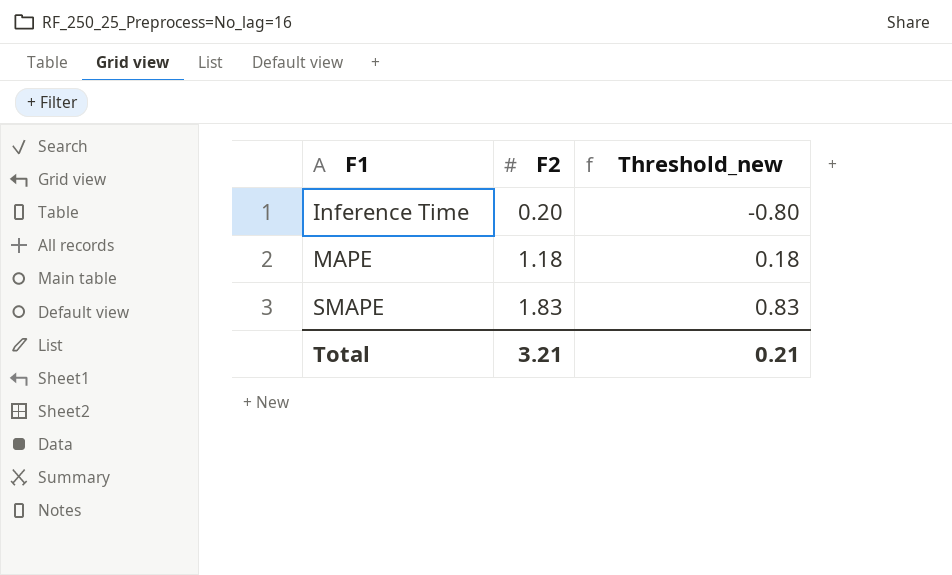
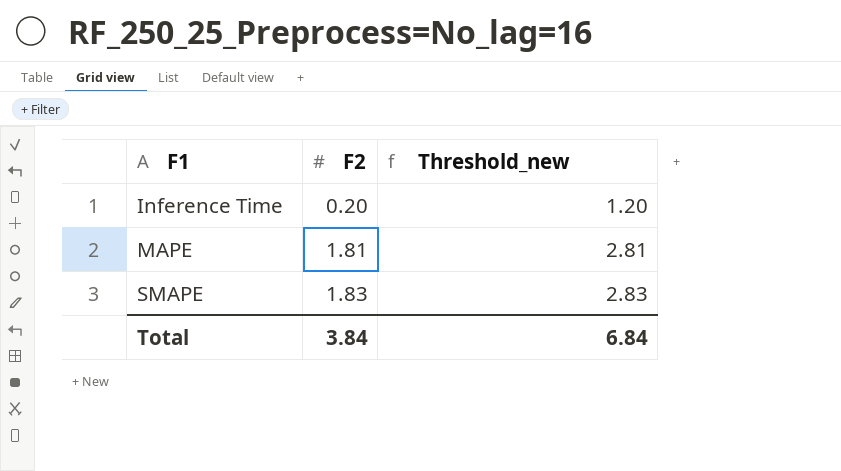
column Threshold_new | formula: [F2] - 1 -> [F2] + 1
MAPE | F2: 1.18 -> 1.81
Total | F2: 3.21 -> 3.84
Total | Threshold_new: 0.21 -> 6.84

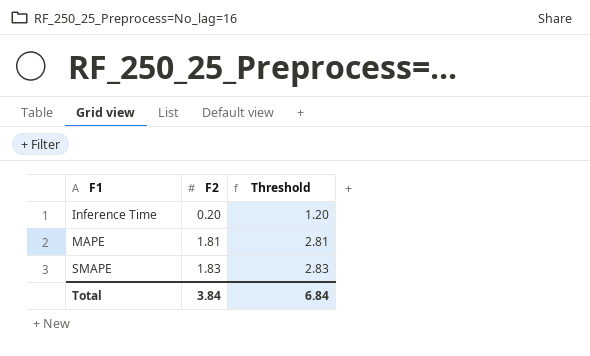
column name: Threshold_new -> Threshold

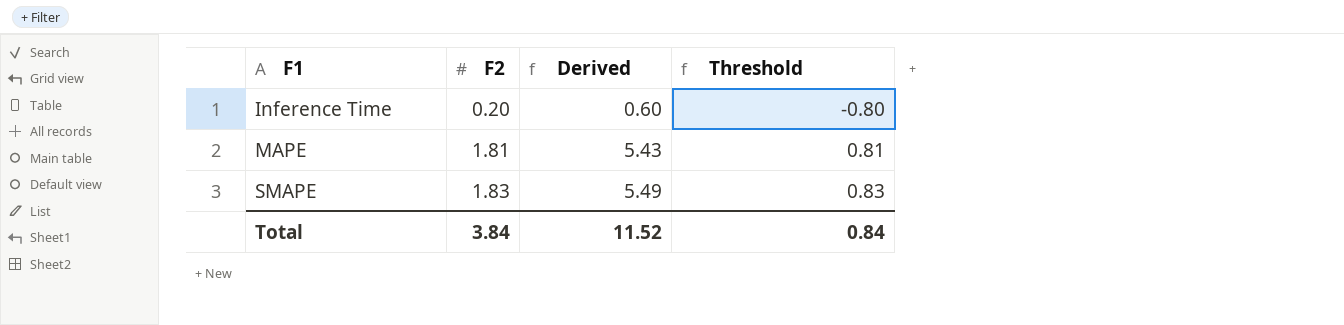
column Derived | formula: none -> [F2] * 3
column Threshold | formula: [F2] + 1 -> [F2] - 1
Total | Threshold: 6.84 -> 0.84

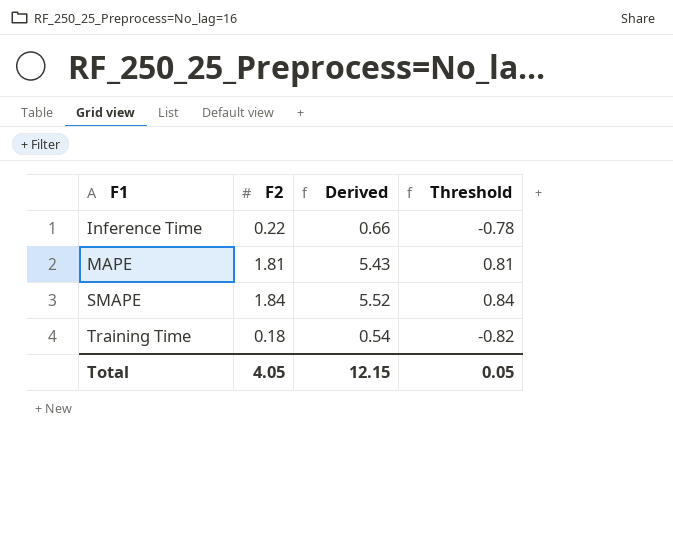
Inference Time | F2: 0.20 -> 0.22
Inference Time | Derived: 0.60 -> 0.66
Inference Time | Threshold: -0.80 -> -0.78
SMAPE | F2: 1.83 -> 1.84
SMAPE | Derived: 5.49 -> 5.52
SMAPE | Threshold: 0.83 -> 0.84
row Training Time: none -> 0.18 | 0.54 | -0.82
Total | F2: 3.84 -> 4.05
Total | Derived: 11.52 -> 12.15
Total | Threshold: 0.84 -> 0.05

